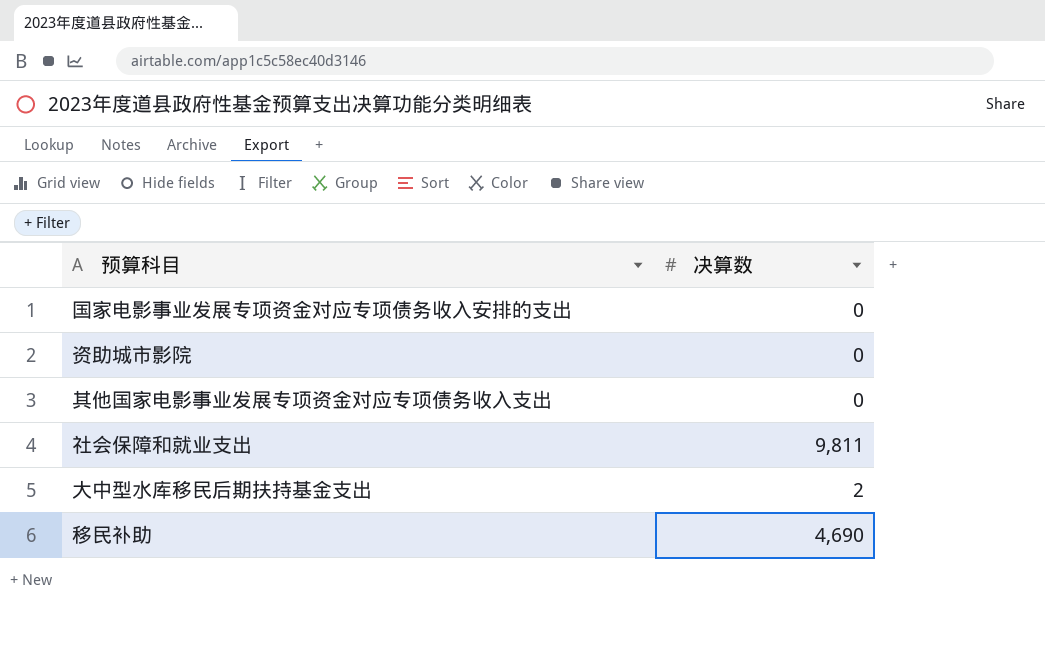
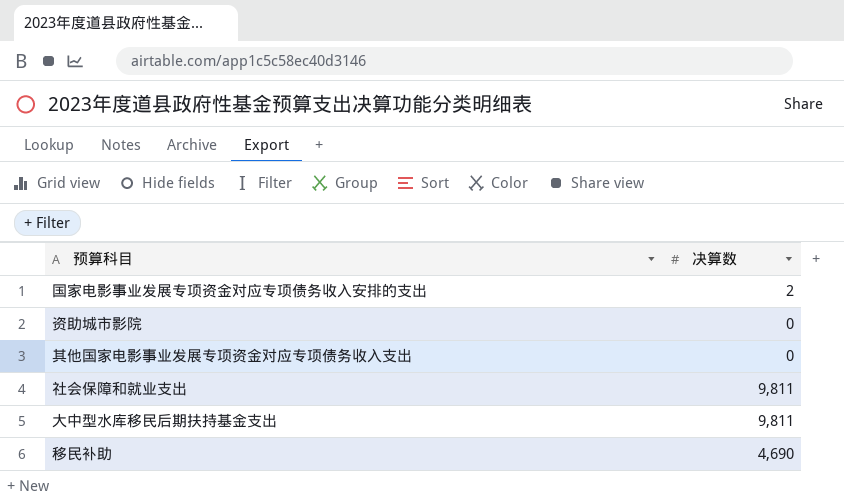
国家电影事业发展专项资金对应专项债务收入安排的支出 | 决算数: 0 -> 2
大中型水库移民后期扶持基金支出 | 决算数: 2 -> 9,811

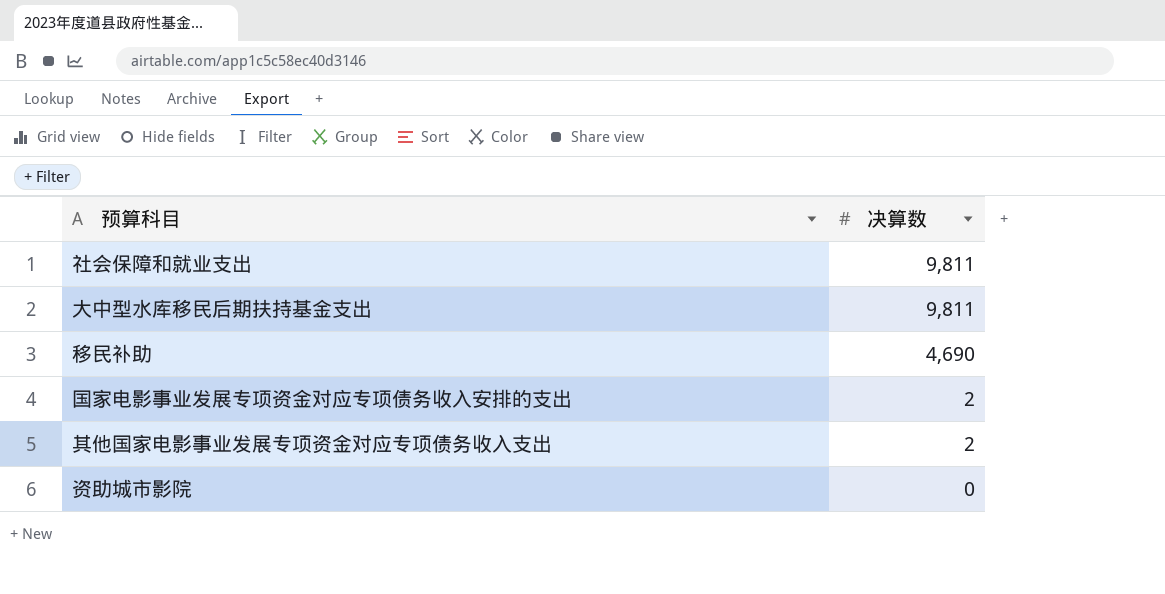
row order: none -> 决算数 descending
其他国家电影事业发展专项资金对应专项债务收入支出 | 决算数: 0 -> 2

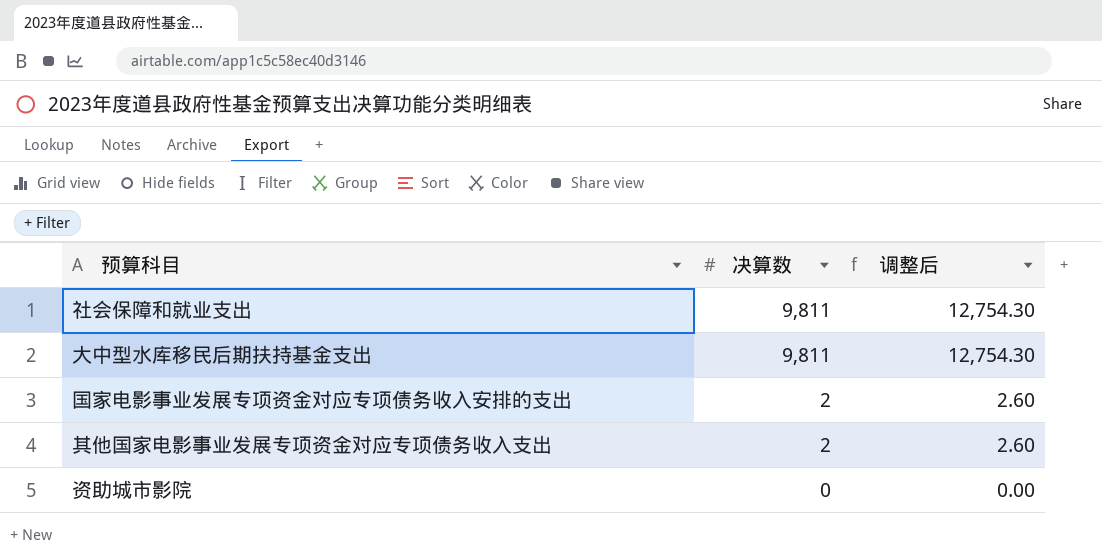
column 调整后 | formula: none -> [决算数] * 1.3
row 移民补助: 4,690 -> none

